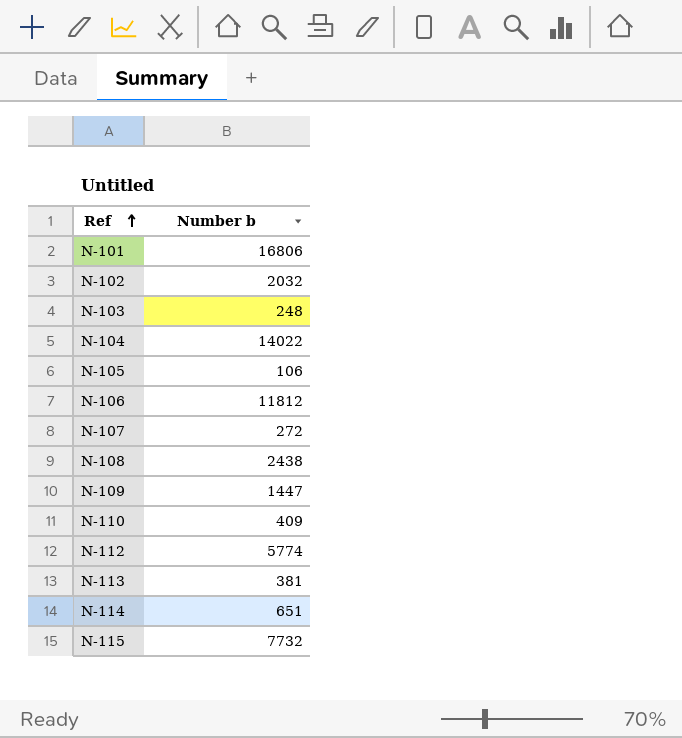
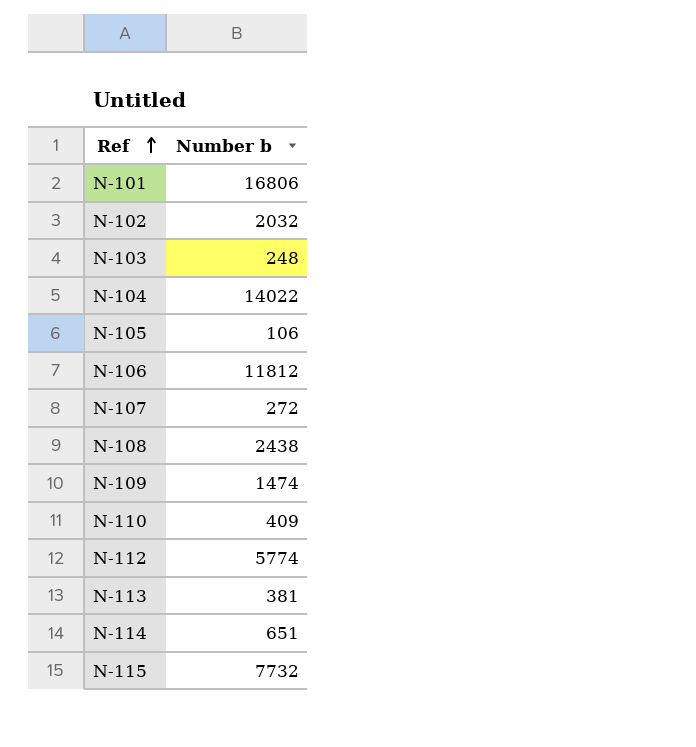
N-109 | Number b: 1447 -> 1474

